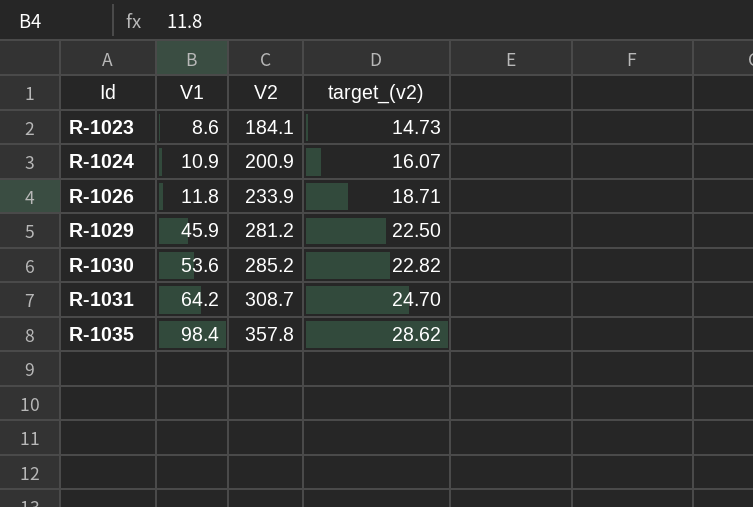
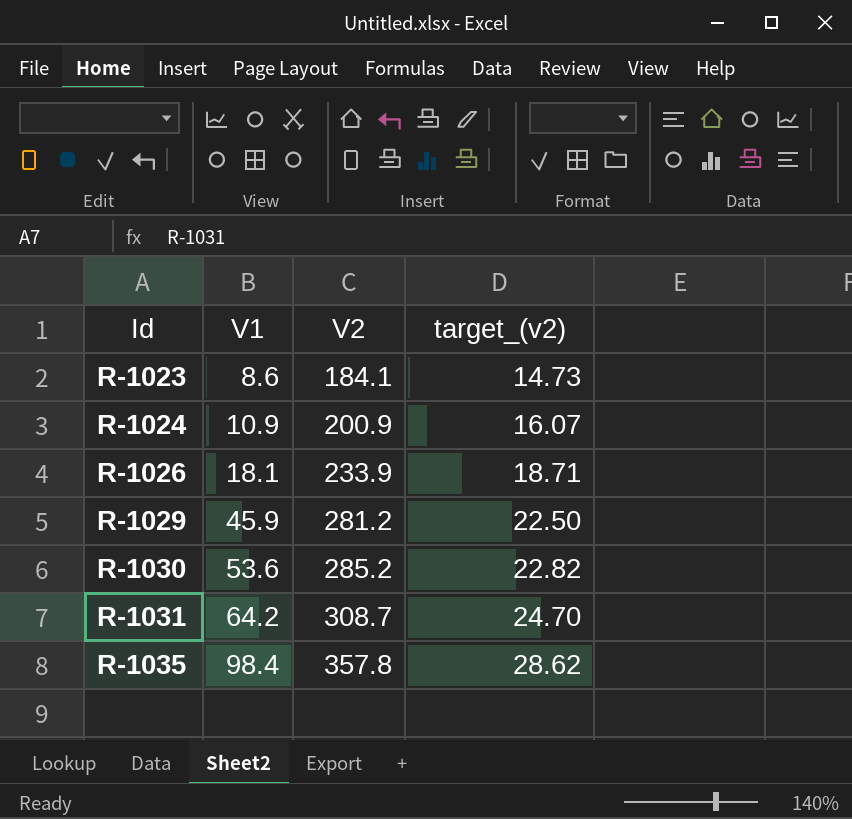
R-1026 | V1: 11.8 -> 18.1

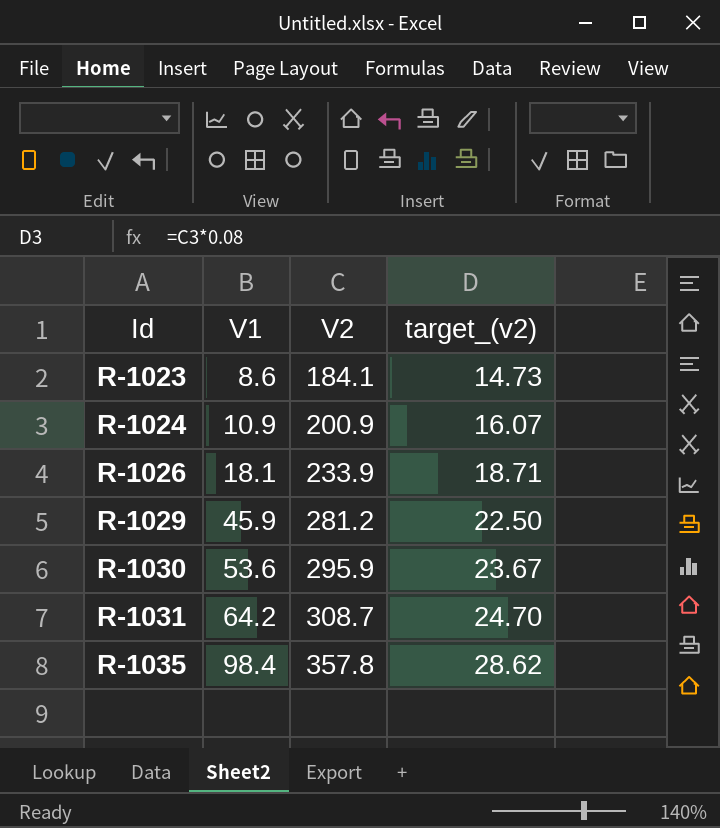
R-1030 | V2: 285.2 -> 295.9
R-1030 | target_(v2): 22.82 -> 23.67

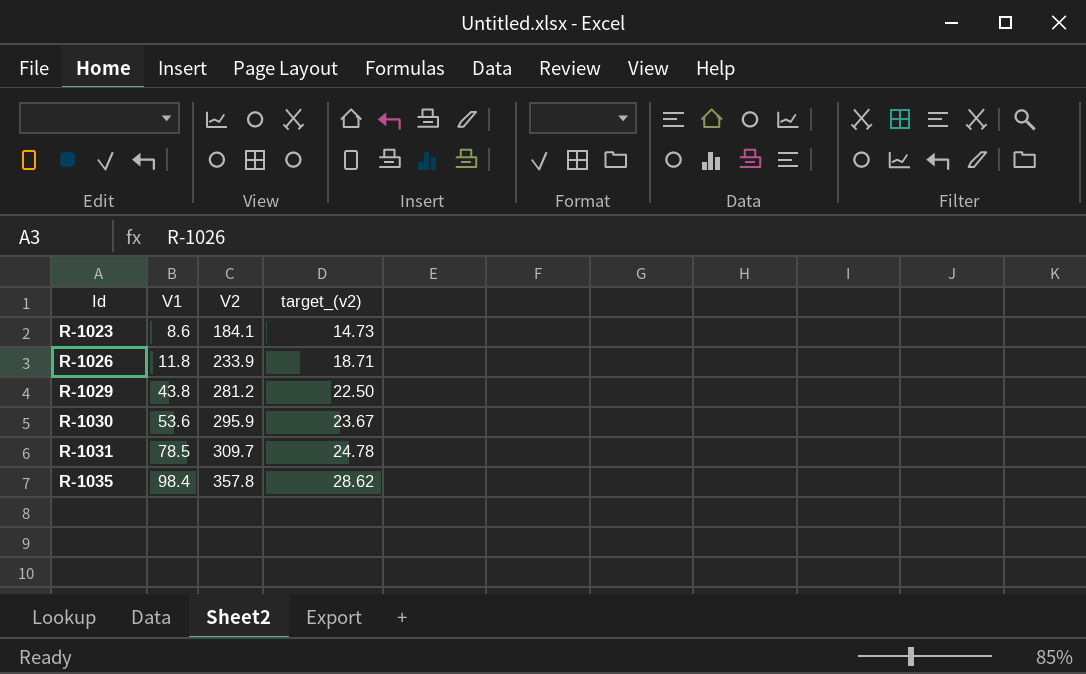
row R-1024: 10.9 | 200.9 | 16.07 -> none
R-1026 | V1: 18.1 -> 11.8
R-1029 | V1: 45.9 -> 43.8
R-1031 | V1: 64.2 -> 78.5
R-1031 | V2: 308.7 -> 309.7
R-1031 | target_(v2): 24.70 -> 24.78

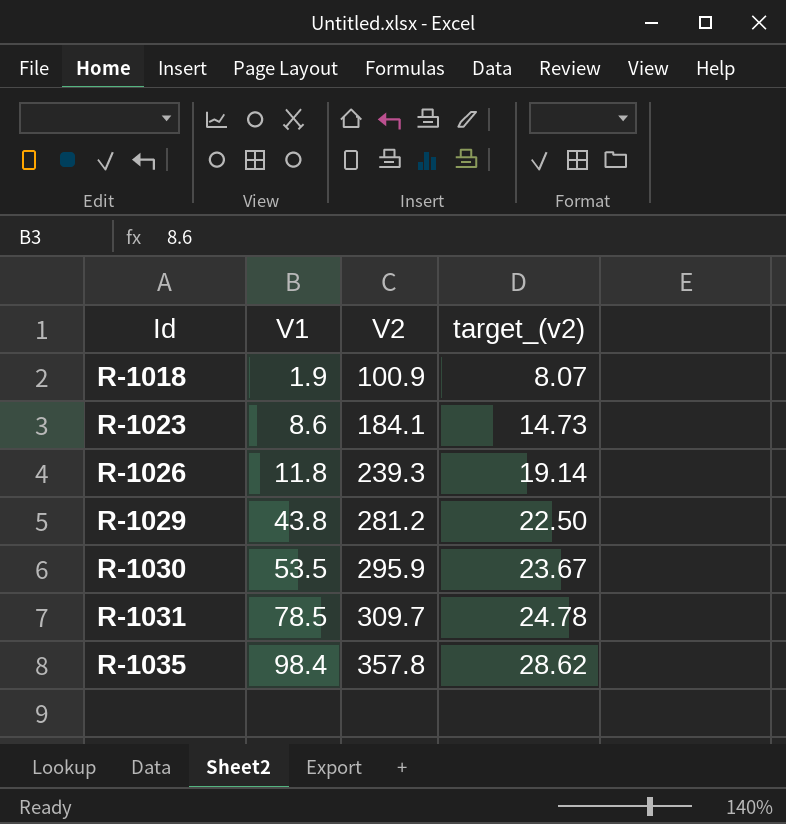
row R-1018: none -> 1.9 | 100.9 | 8.07
R-1026 | V2: 233.9 -> 239.3
R-1026 | target_(v2): 18.71 -> 19.14
R-1030 | V1: 53.6 -> 53.5

